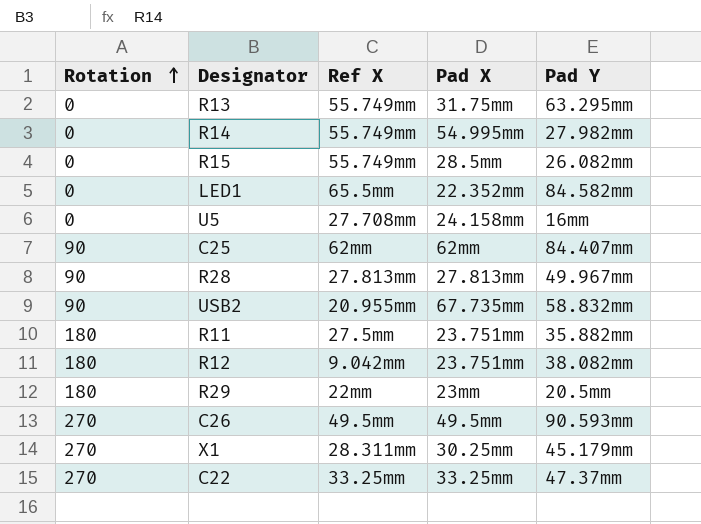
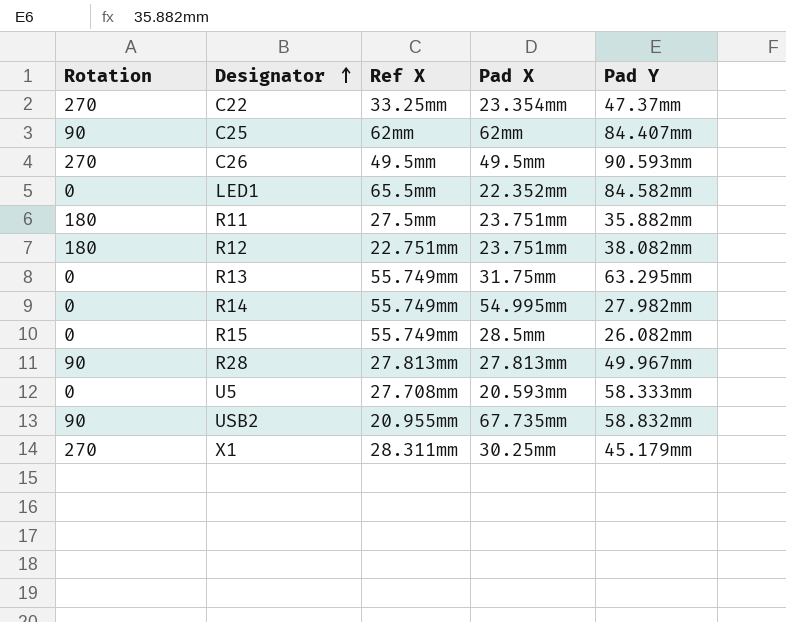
row order: Rotation ascending -> Designator ascending
row R29: 180 | 22mm | 23mm | 20.5mm -> none
C22 | Pad X: 33.25mm -> 23.354mm
R12 | Ref X: 9.042mm -> 22.751mm
U5 | Pad X: 24.158mm -> 20.593mm
U5 | Pad Y: 16mm -> 58.333mm

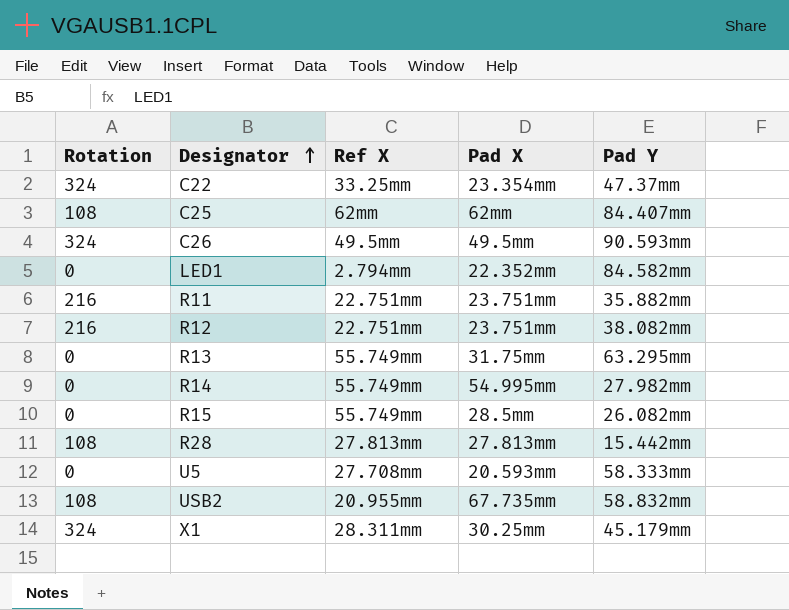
C22 | Rotation: 270 -> 324
C25 | Rotation: 90 -> 108
C26 | Rotation: 270 -> 324
LED1 | Ref X: 65.5mm -> 2.794mm
R11 | Rotation: 180 -> 216
R11 | Ref X: 27.5mm -> 22.751mm
R12 | Rotation: 180 -> 216
R28 | Rotation: 90 -> 108
R28 | Pad Y: 49.967mm -> 15.442mm
USB2 | Rotation: 90 -> 108
X1 | Rotation: 270 -> 324

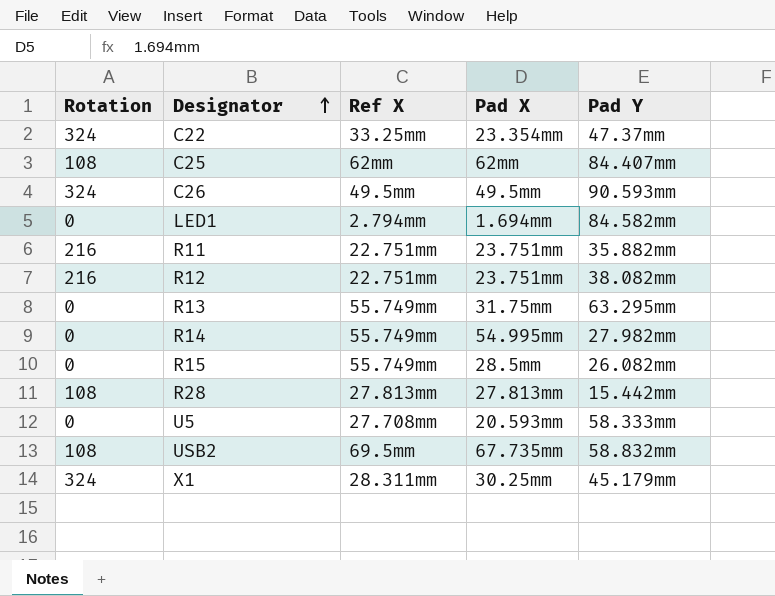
LED1 | Pad X: 22.352mm -> 1.694mm
USB2 | Ref X: 20.955mm -> 69.5mm

